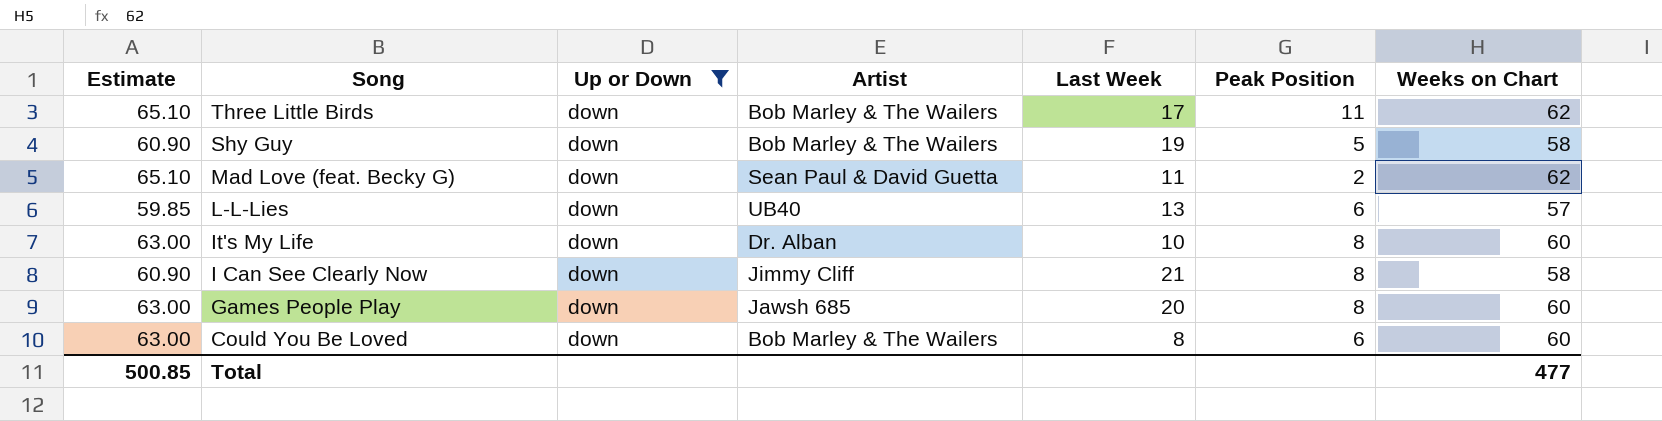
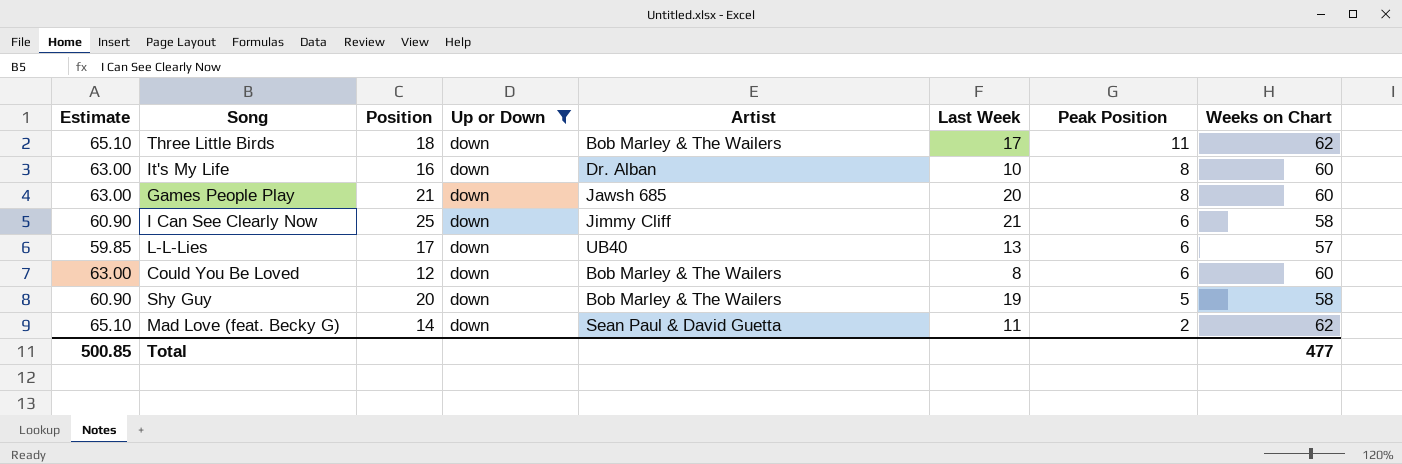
row order: Song descending -> Peak Position descending
column Position | position: none -> 3
I Can See Clearly Now | Peak Position: 8 -> 6

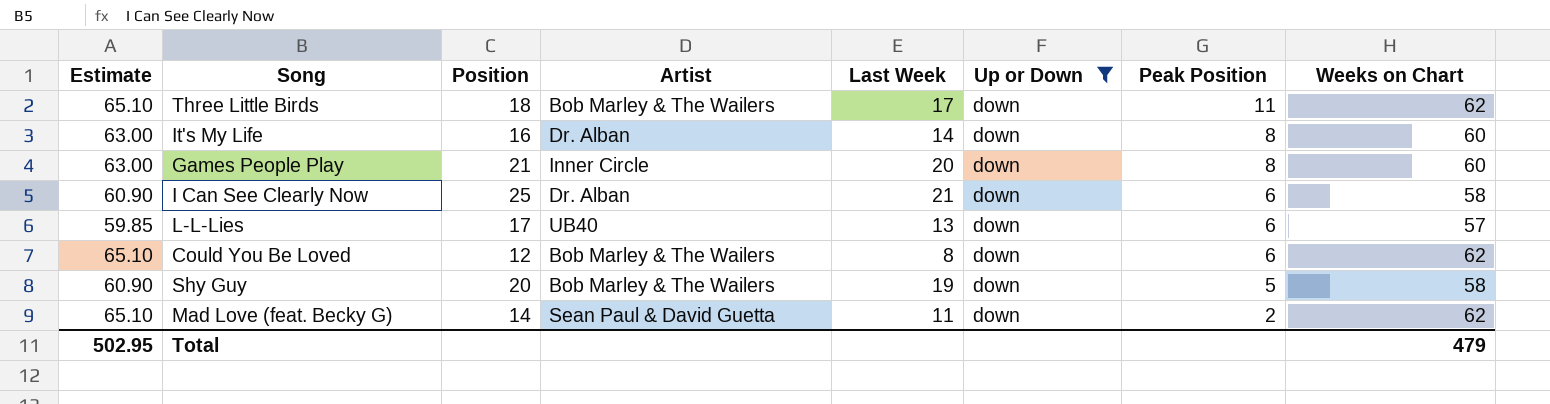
column Up or Down | position: 4 -> 6
It's My Life | Last Week: 10 -> 14
Games People Play | Artist: Jawsh 685 -> Inner Circle
I Can See Clearly Now | Artist: Jimmy Cliff -> Dr. Alban
Could You Be Loved | Estimate: 63.00 -> 65.10
Could You Be Loved | Weeks on Chart: 60 -> 62
Total | Estimate: 500.85 -> 502.95
Total | Weeks on Chart: 477 -> 479

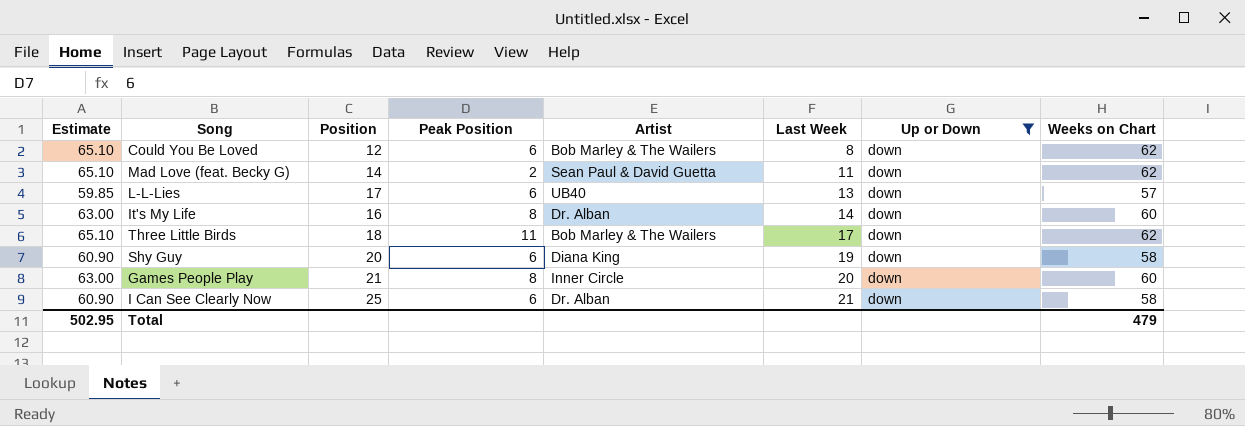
row order: Peak Position descending -> Last Week ascending
column Peak Position | position: 7 -> 4
Shy Guy | Peak Position: 5 -> 6
Shy Guy | Artist: Bob Marley & The Wailers -> Diana King

